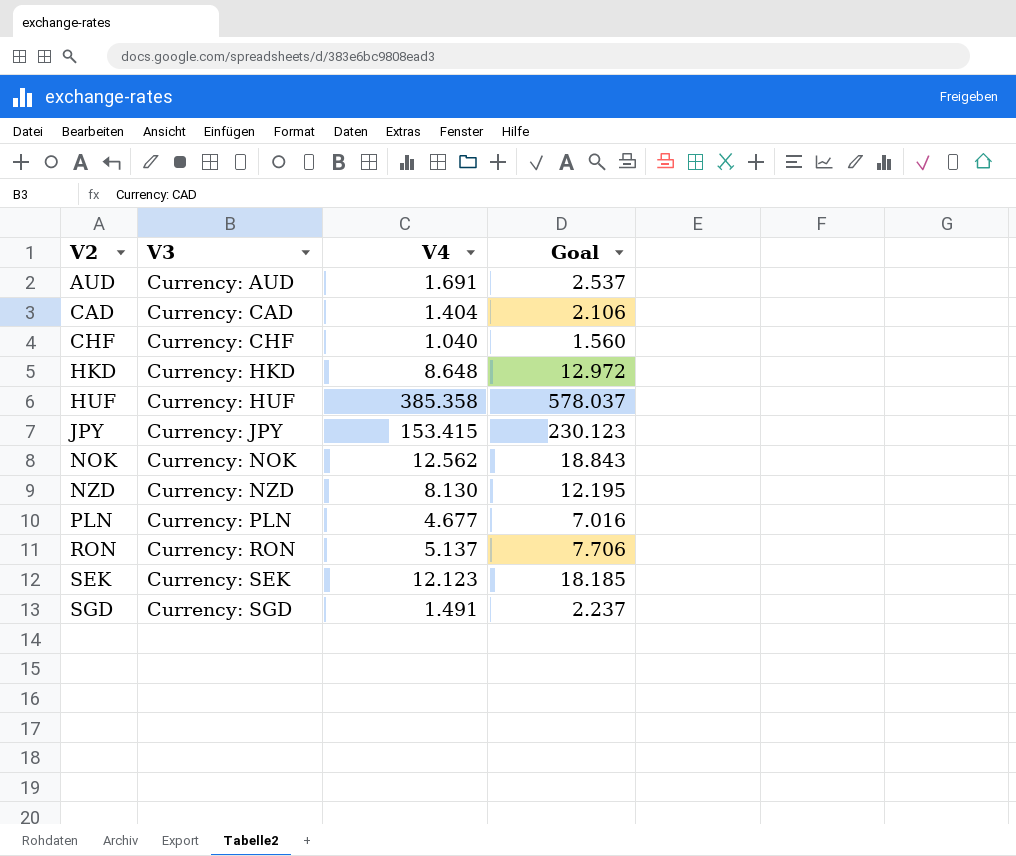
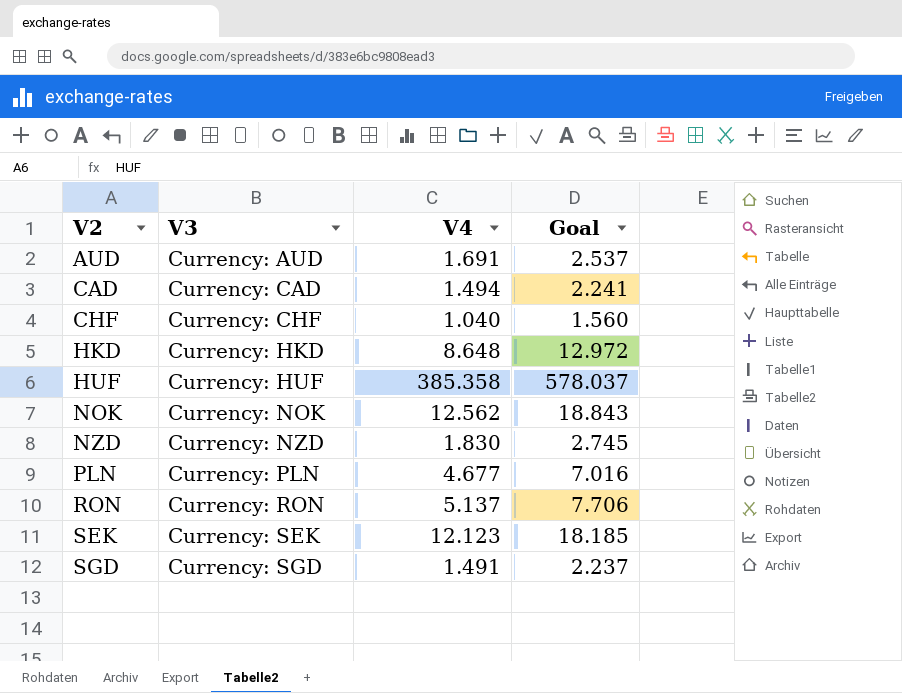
row JPY: Currency: JPY | 153.415 | 230.123 -> none
CAD | V4: 1.404 -> 1.494
CAD | Goal: 2.106 -> 2.241
NZD | V4: 8.130 -> 1.830
NZD | Goal: 12.195 -> 2.745

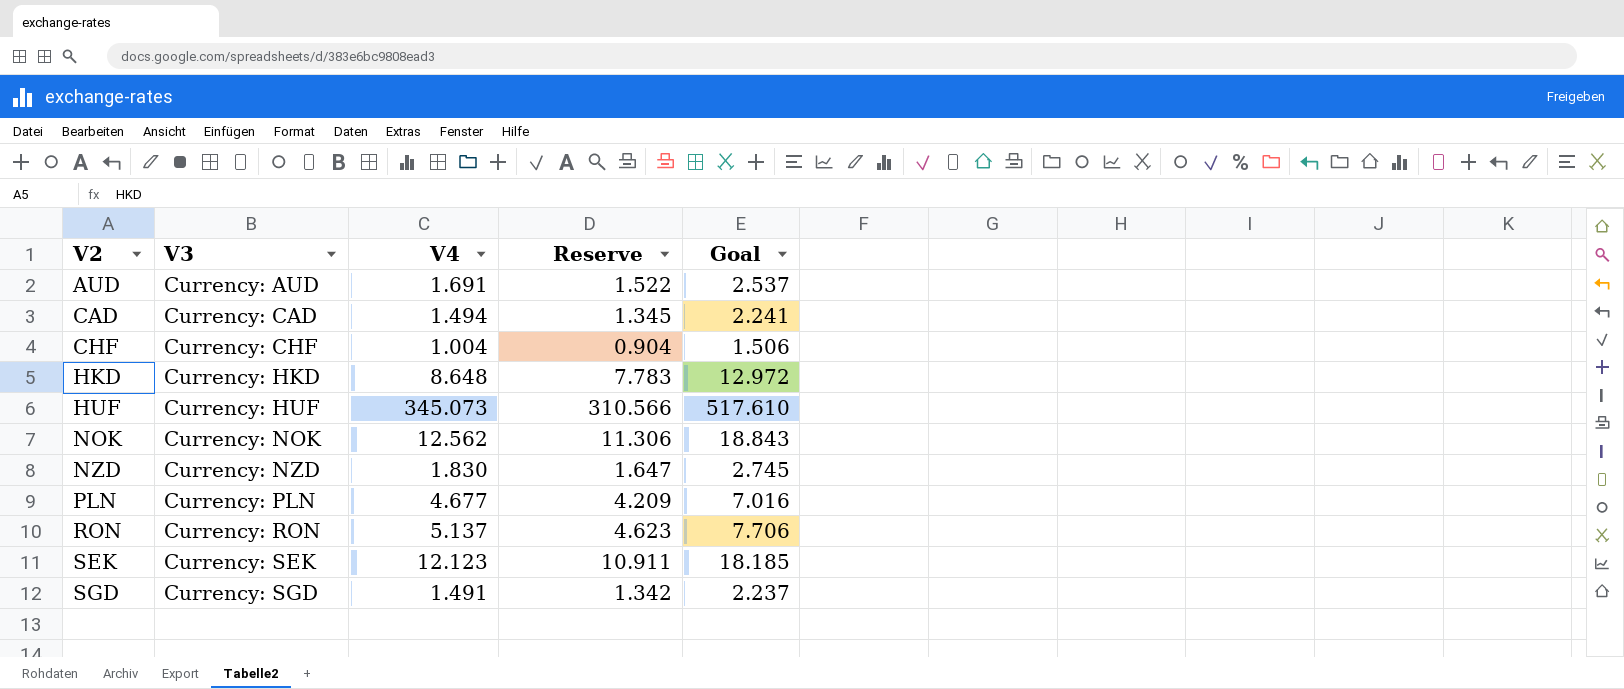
column Reserve | formula: none -> [V4] * 0.9
CHF | V4: 1.040 -> 1.004
CHF | Goal: 1.560 -> 1.506
HUF | V4: 385.358 -> 345.073
HUF | Goal: 578.037 -> 517.610

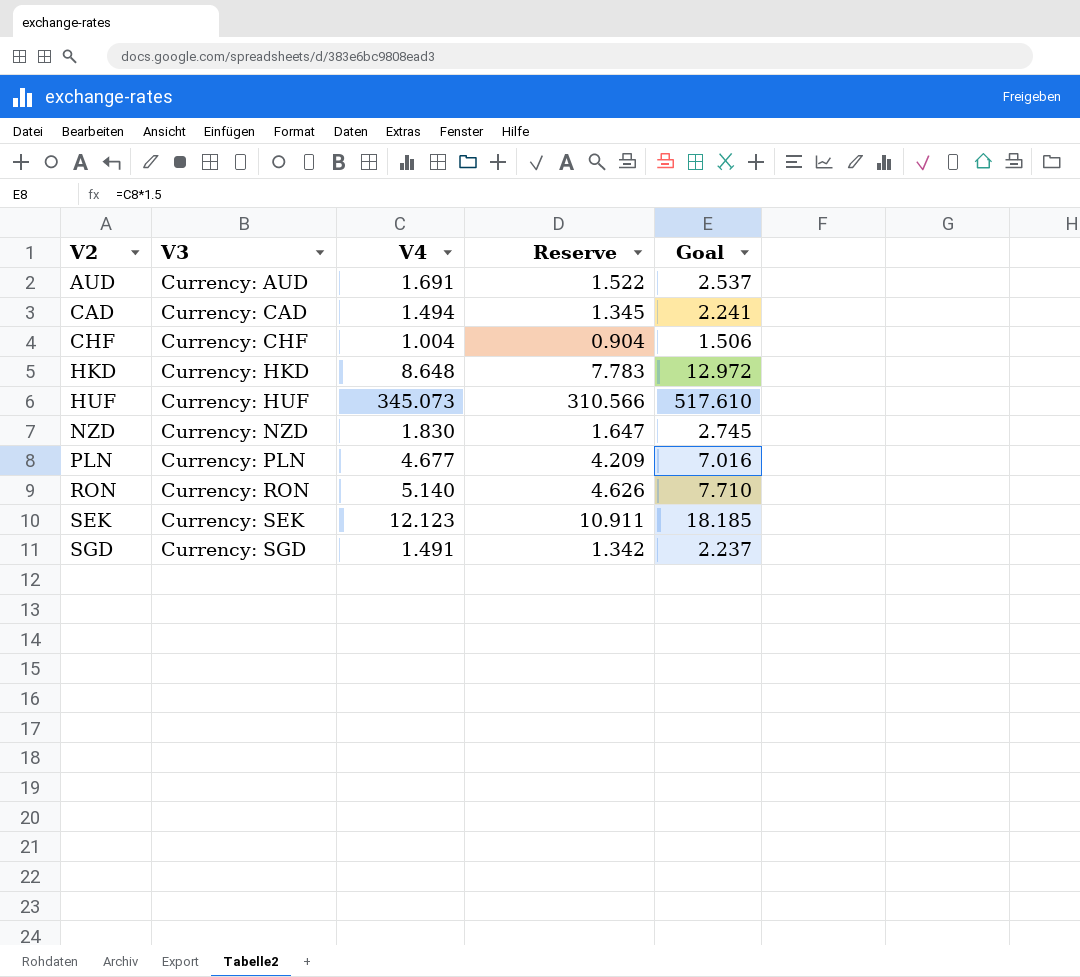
row NOK: Currency: NOK | 12.562 | 11.306 | 18.843 -> none
RON | V4: 5.137 -> 5.140
RON | Reserve: 4.623 -> 4.626
RON | Goal: 7.706 -> 7.710

